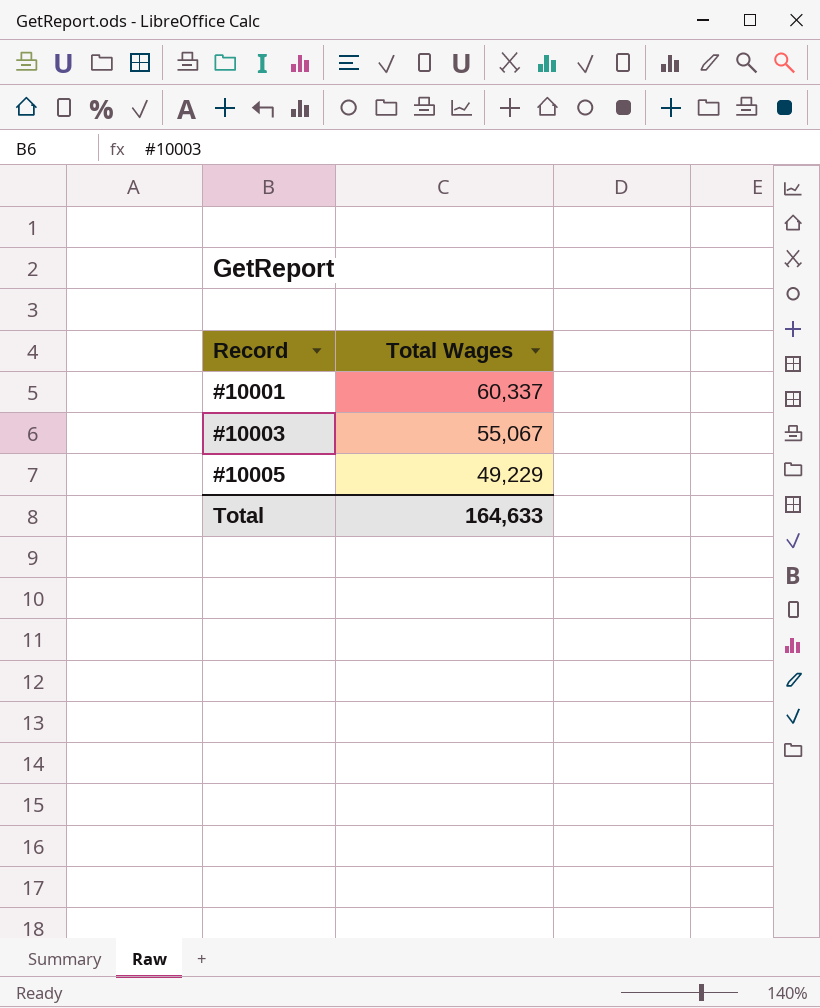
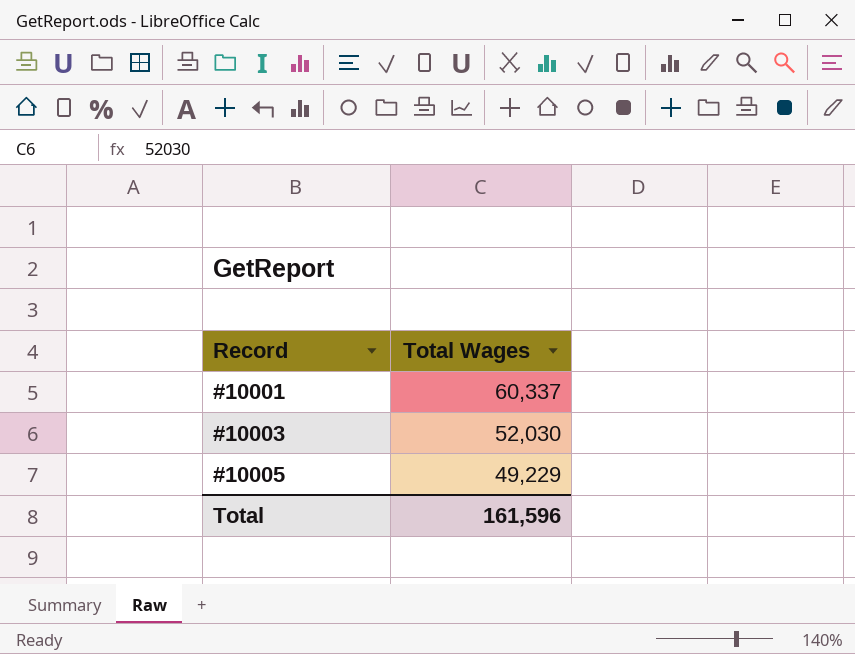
#10003 | Total Wages: 55,067 -> 52,030
Total | Total Wages: 164,633 -> 161,596

